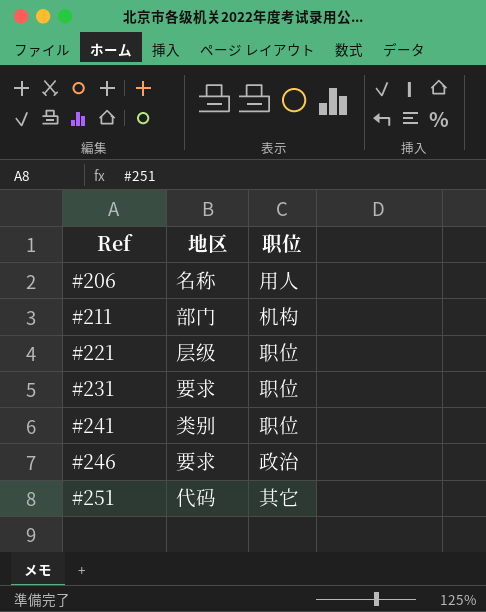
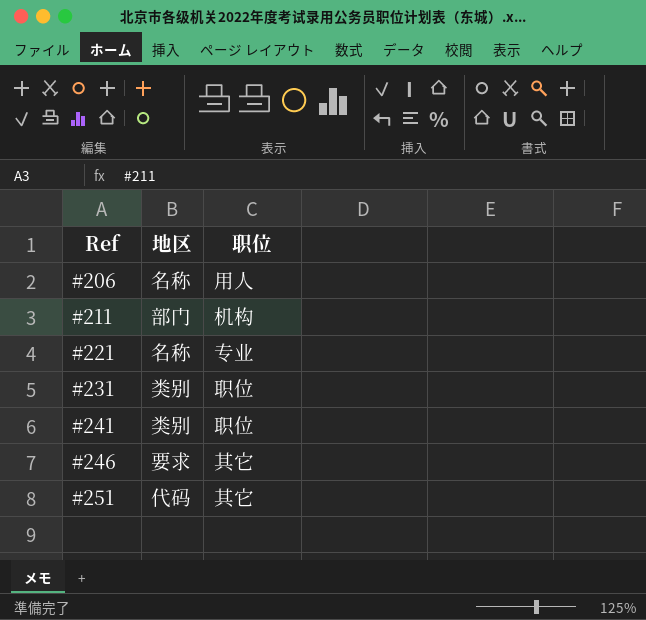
#221 | 地区: 层级 -> 名称
#221 | 职位: 职位 -> 专业
#231 | 地区: 要求 -> 类别
#246 | 职位: 政治 -> 其它

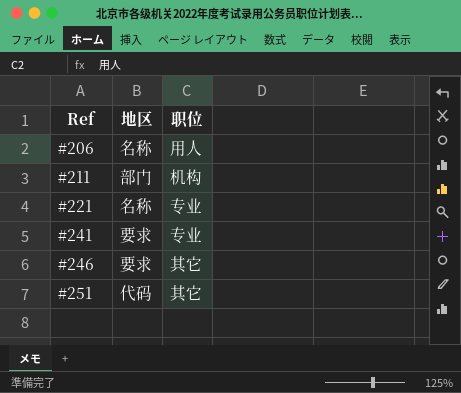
row #231: 类别 | 职位 -> none
#241 | 地区: 类别 -> 要求
#241 | 职位: 职位 -> 专业

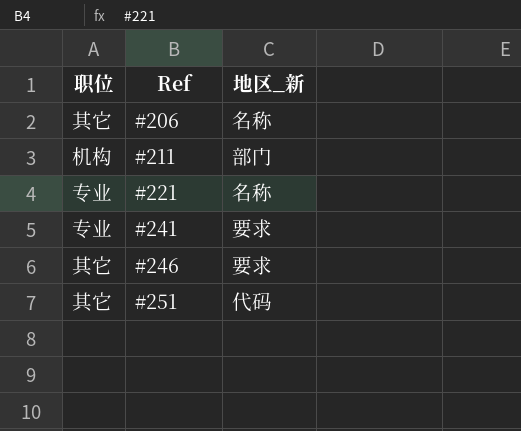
column 职位 | position: 3 -> 1
column name: 地区 -> 地区_新
#206 | 职位: 用人 -> 其它

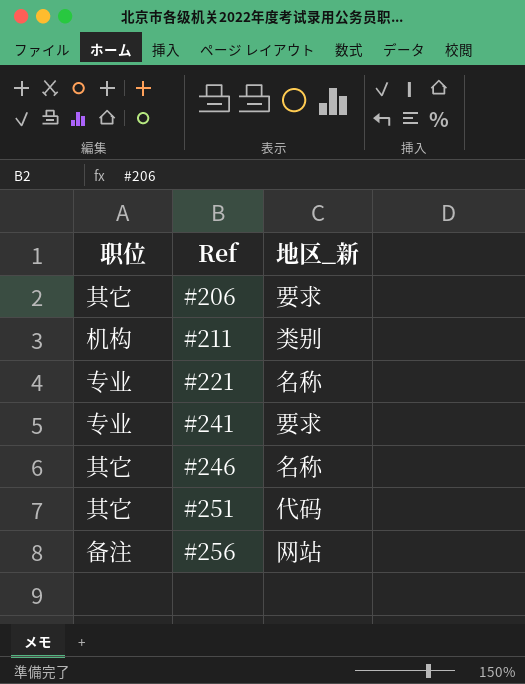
#206 | 地区_新: 名称 -> 要求
#211 | 地区_新: 部门 -> 类别
#246 | 地区_新: 要求 -> 名称
row #256: none -> 备注 | 网站

